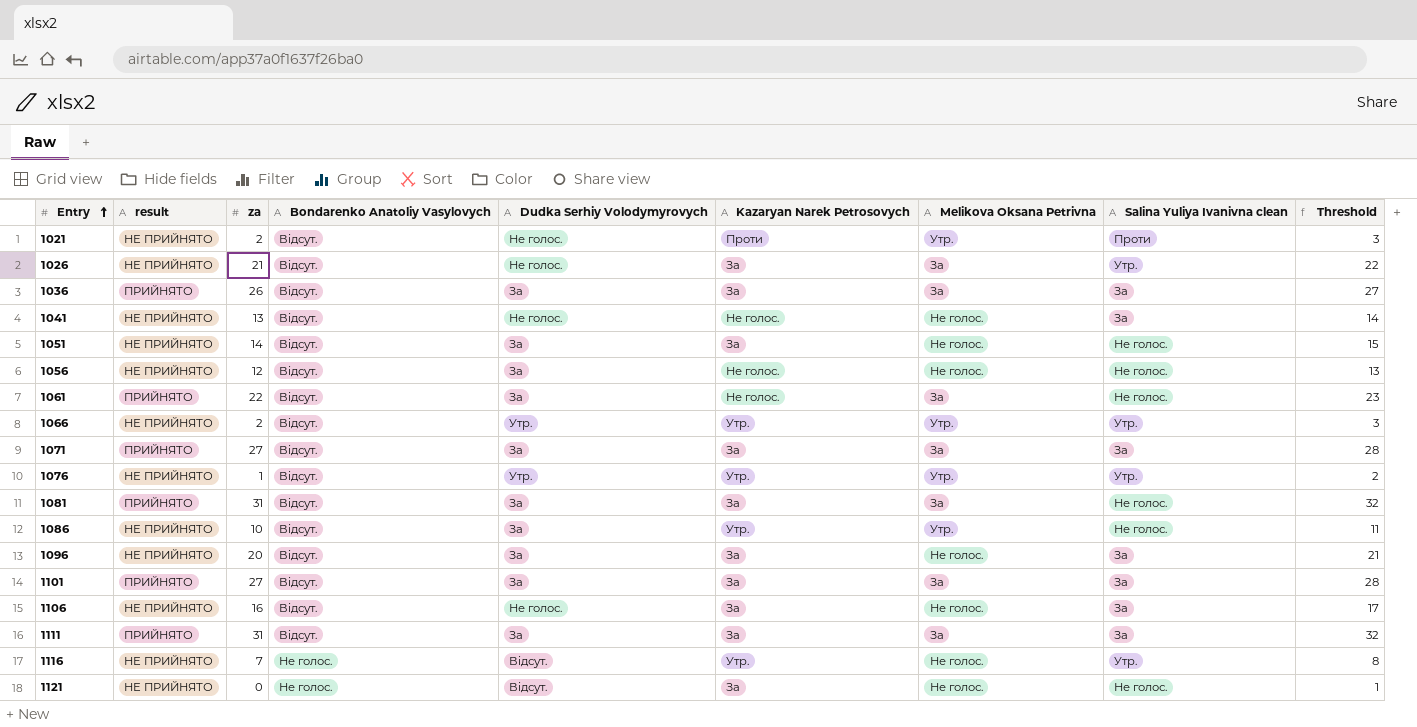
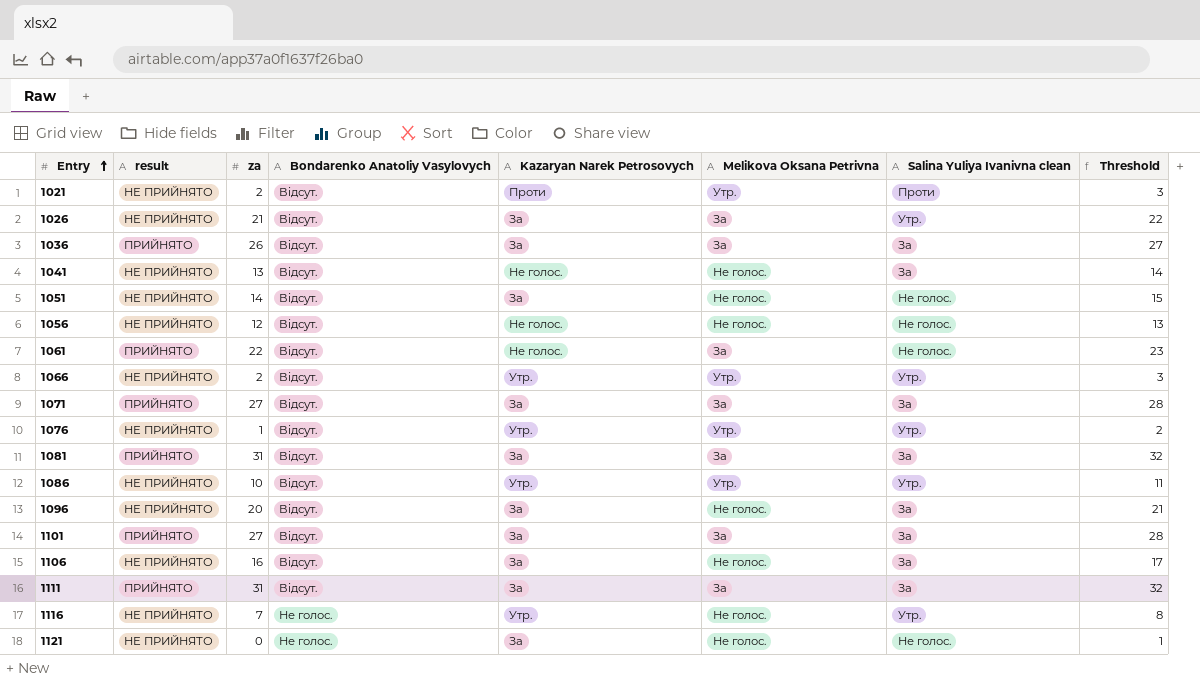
column Dudka Serhiy Volodymyrovych | position: 5 -> none
1081 | Salina Yuliya Ivanivna clean: Не голос. -> За
1086 | Salina Yuliya Ivanivna clean: Не голос. -> Утр.

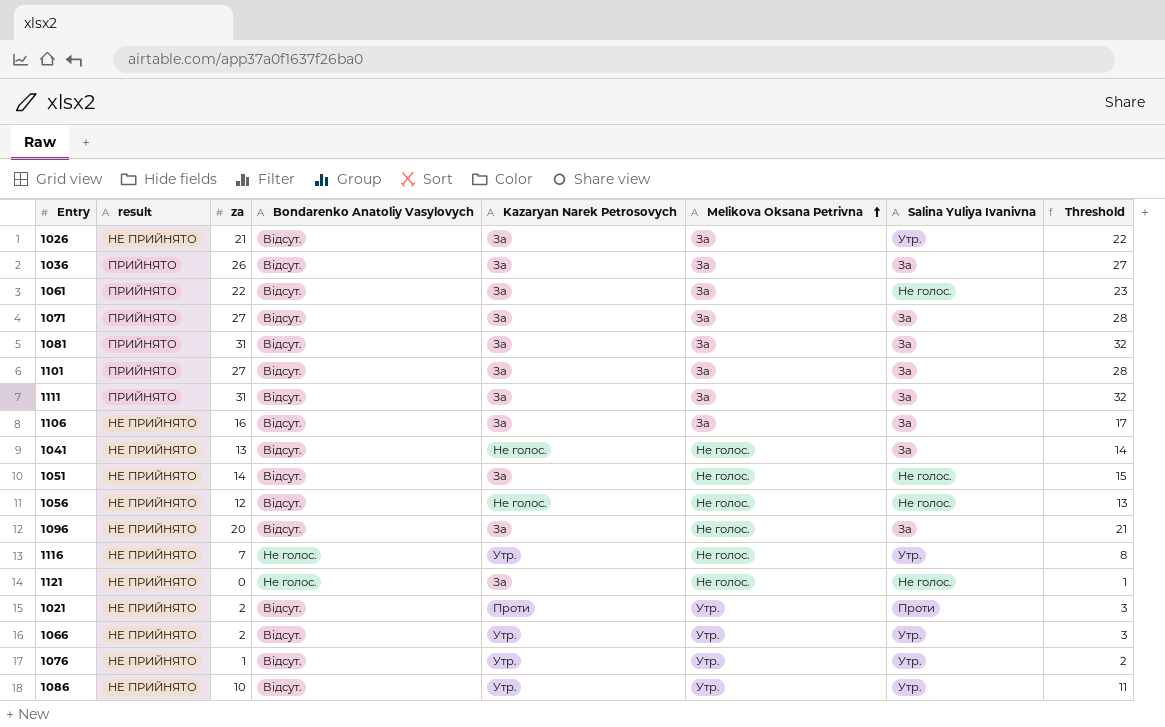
row order: Entry ascending -> Melikova Oksana Petrivna ascending
column name: Salina Yuliya Ivanivna clean -> Salina Yuliya Ivanivna
1061 | Kazaryan Narek Petrosovych: Не голос. -> За
1106 | Melikova Oksana Petrivna: Не голос. -> За

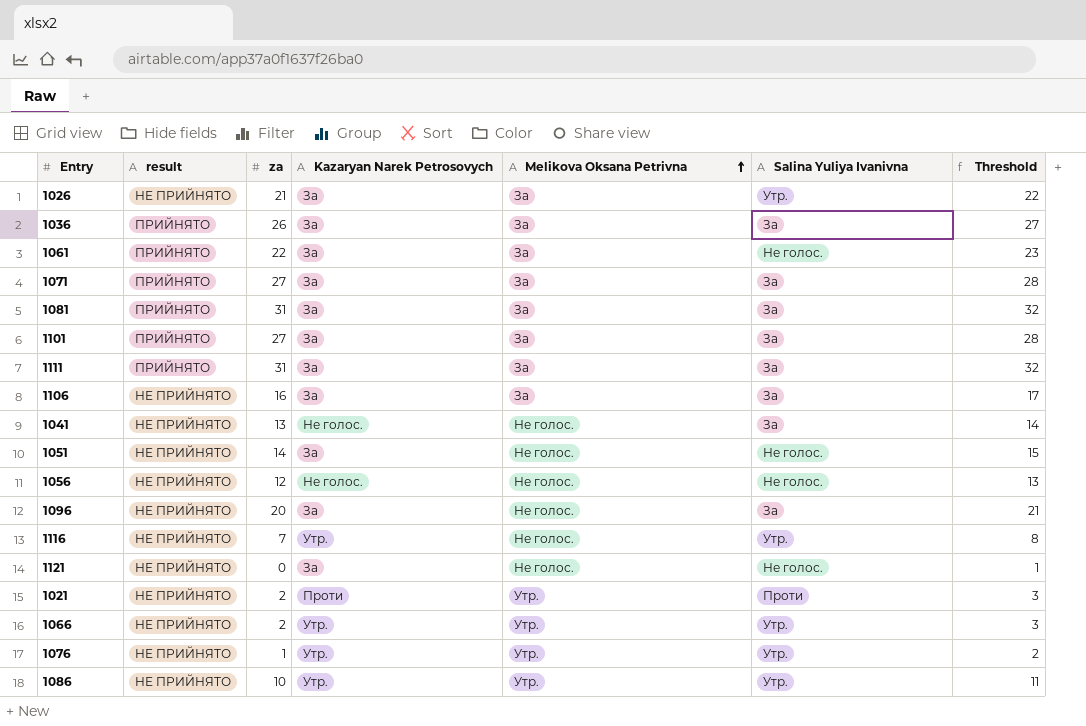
column Bondarenko Anatoliy Vasylovych | position: 4 -> none

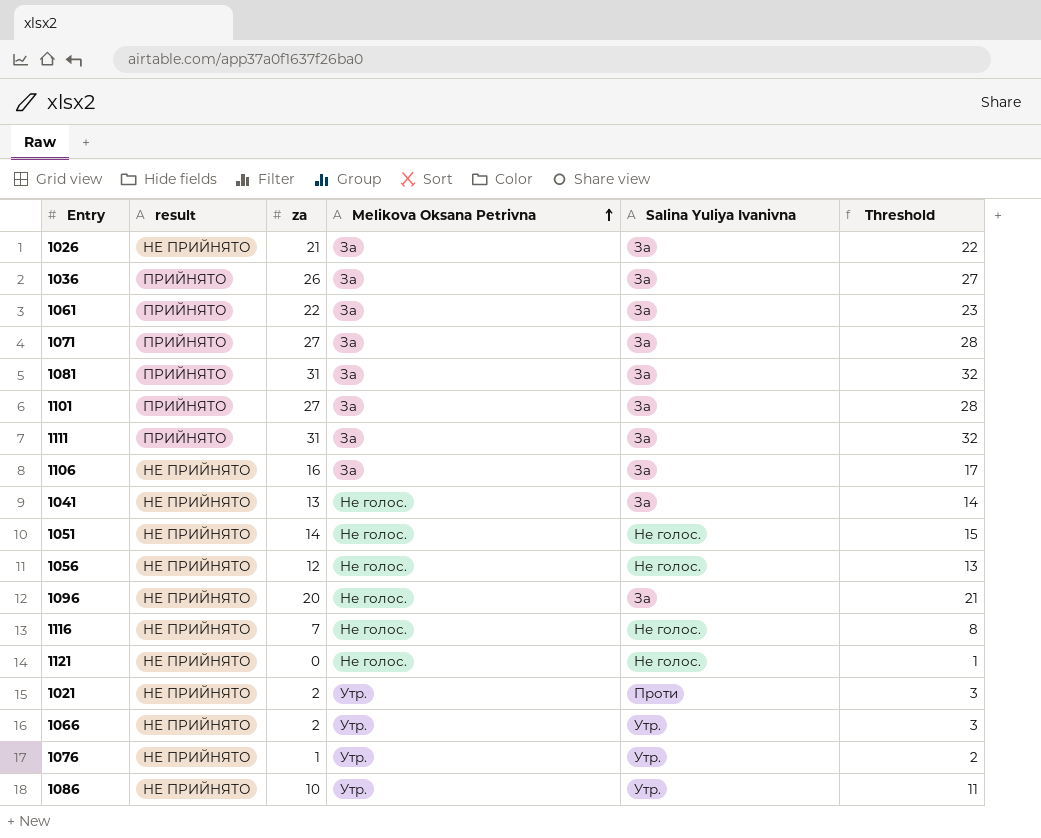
column Kazaryan Narek Petrosovych | position: 4 -> none
1026 | Salina Yuliya Ivanivna: Утр. -> За
1061 | Salina Yuliya Ivanivna: Не голос. -> За
1116 | Salina Yuliya Ivanivna: Утр. -> Не голос.

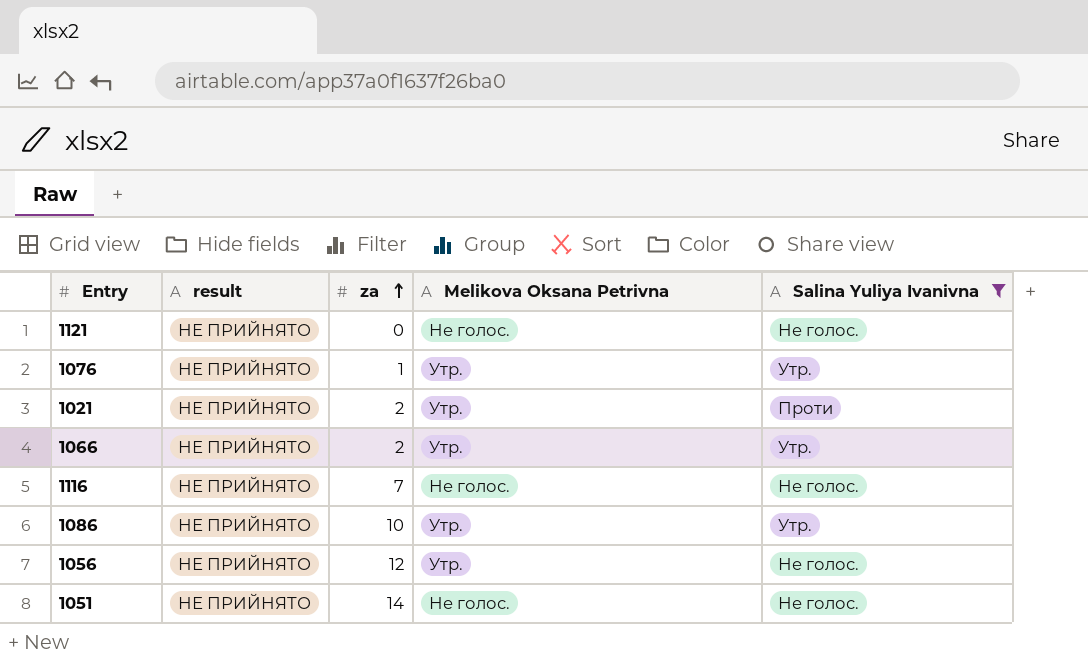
filter: none -> Salina Yuliya Ivanivna != За
row order: Melikova Oksana Petrivna ascending -> za ascending
column Threshold | formula: [za] + 1 -> none
1056 | Melikova Oksana Petrivna: Не голос. -> Утр.

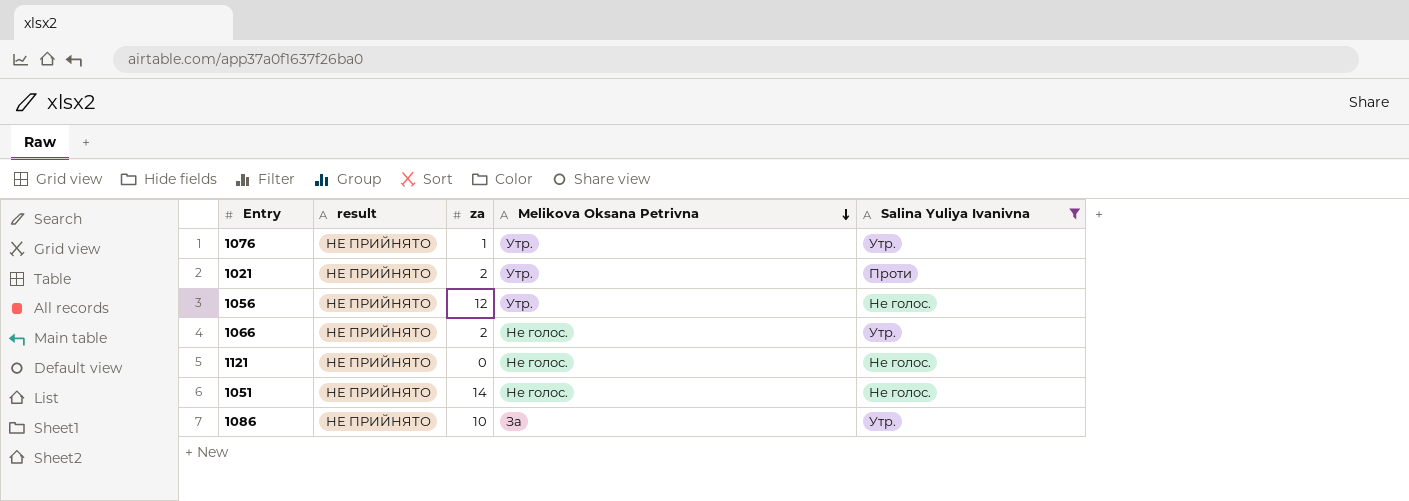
row order: za ascending -> Melikova Oksana Petrivna descending
row 1116: НЕ ПРИЙНЯТО | 7 | Не голос. | Не голос. -> none
1066 | Melikova Oksana Petrivna: Утр. -> Не голос.
1086 | Melikova Oksana Petrivna: Утр. -> За

